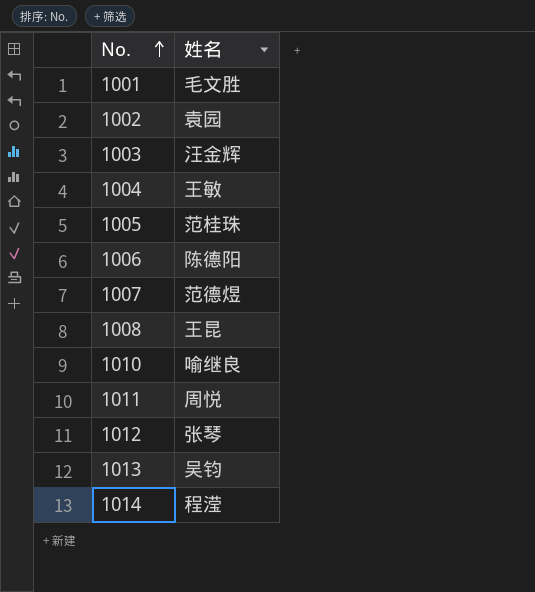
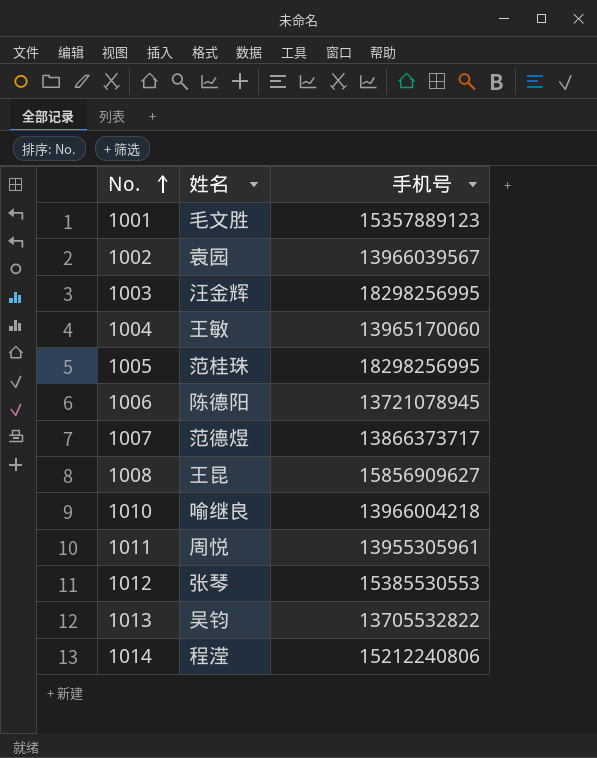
column 手机号 | position: none -> 3

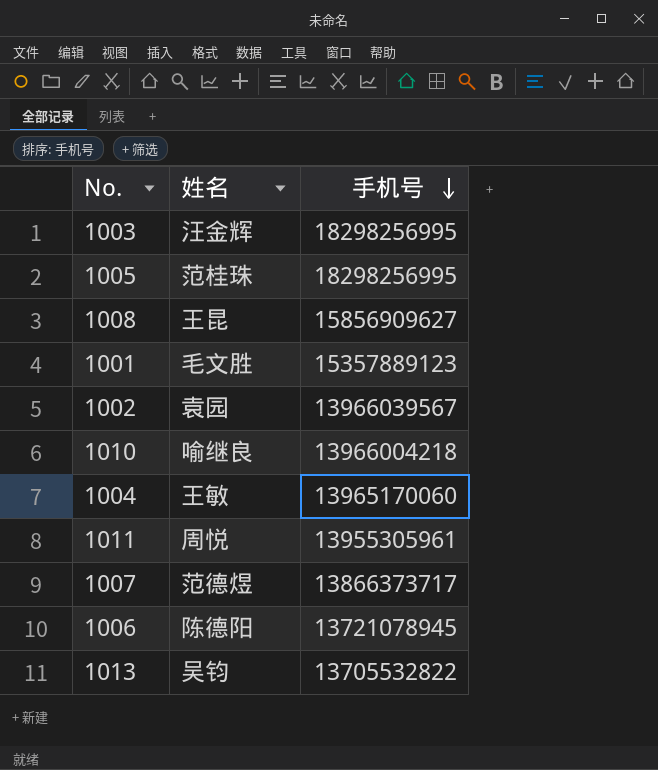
row order: No. ascending -> 手机号 descending
row 1012: 张琴 | 15385530553 -> none
row 1014: 程滢 | 15212240806 -> none

